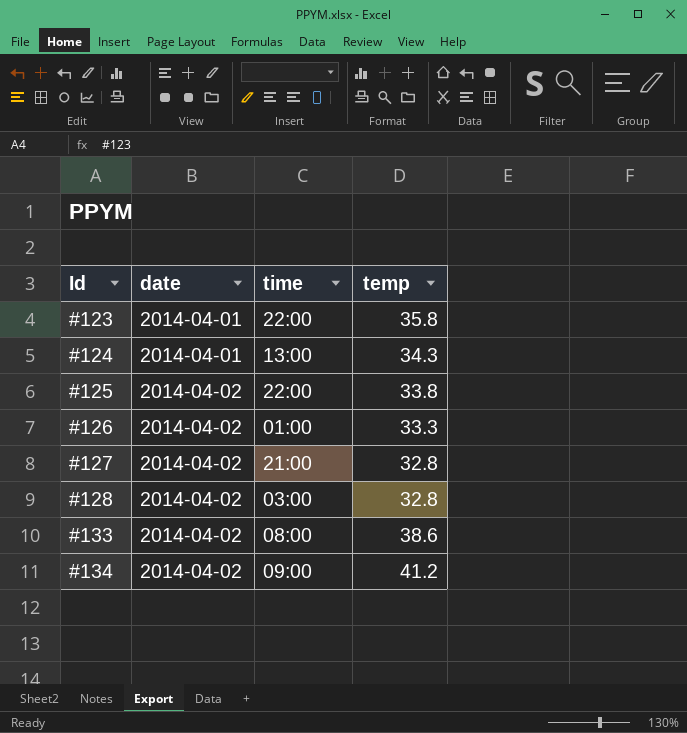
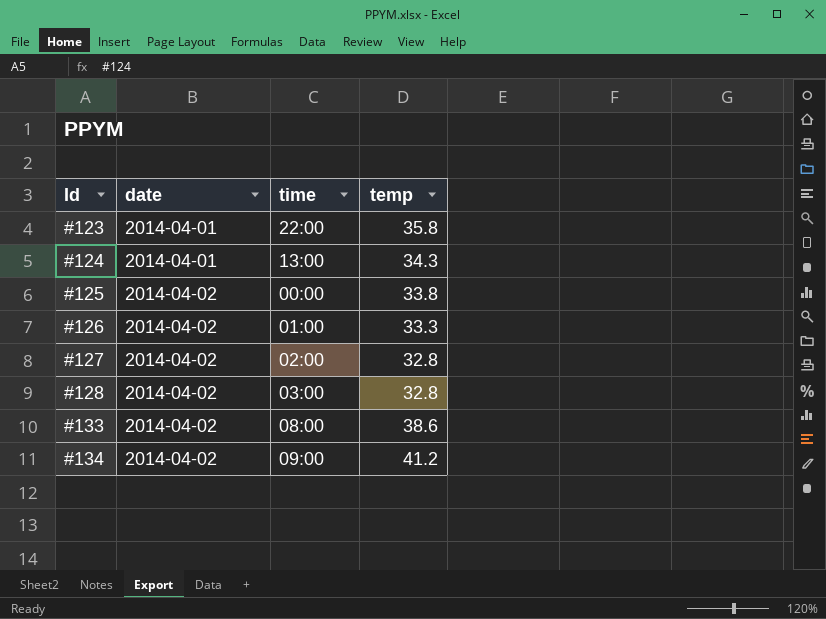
#125 | time: 22:00 -> 00:00
#127 | time: 21:00 -> 02:00

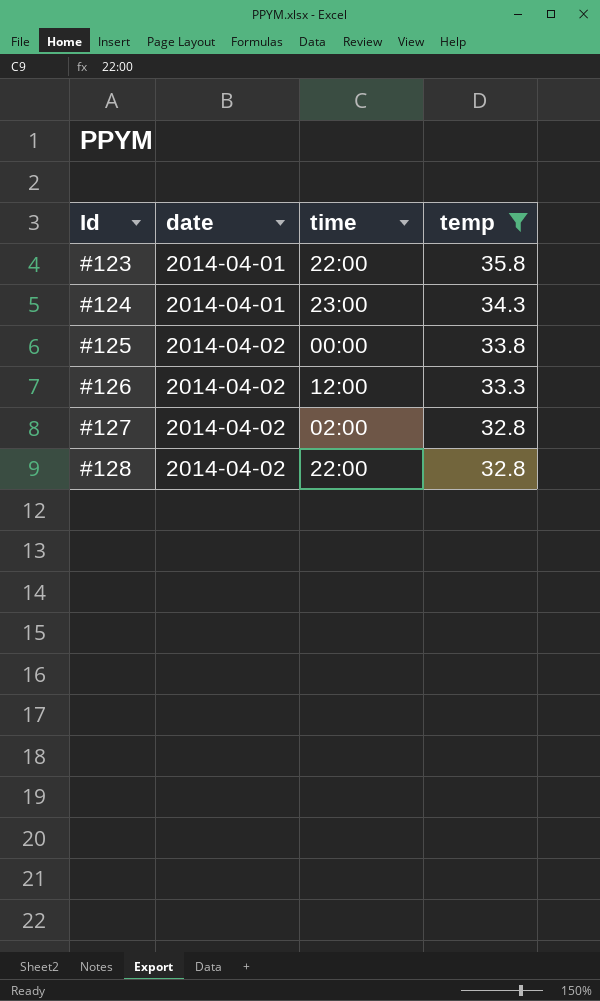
filter: none -> temp <= 35.8
#124 | time: 13:00 -> 23:00
#126 | time: 01:00 -> 12:00
#128 | time: 03:00 -> 22:00

